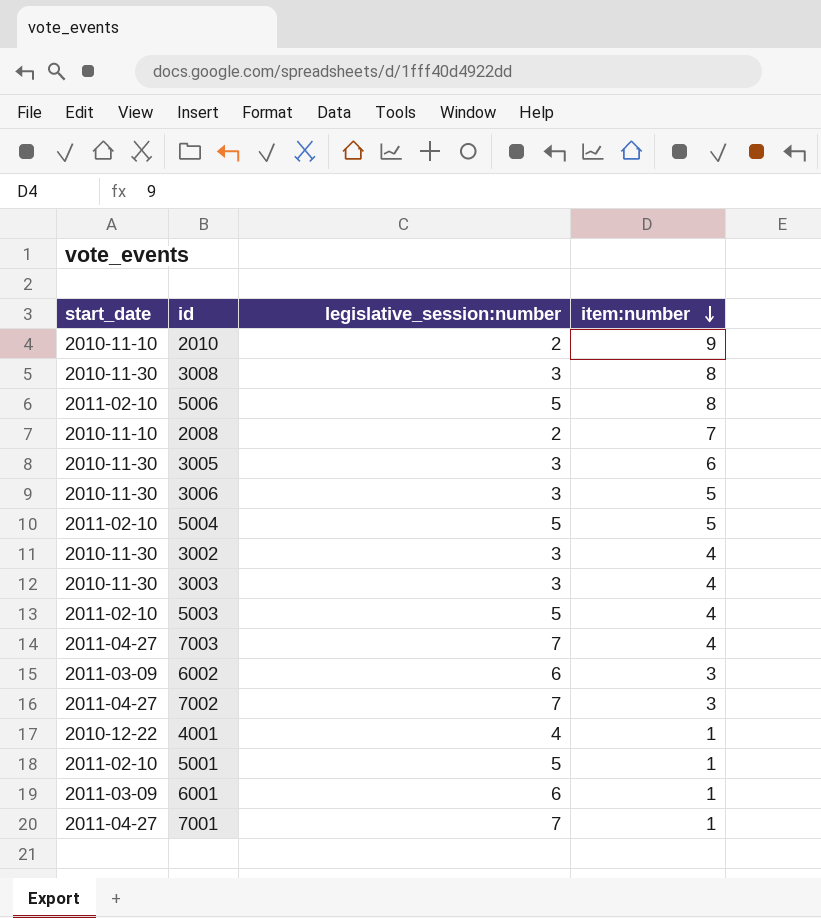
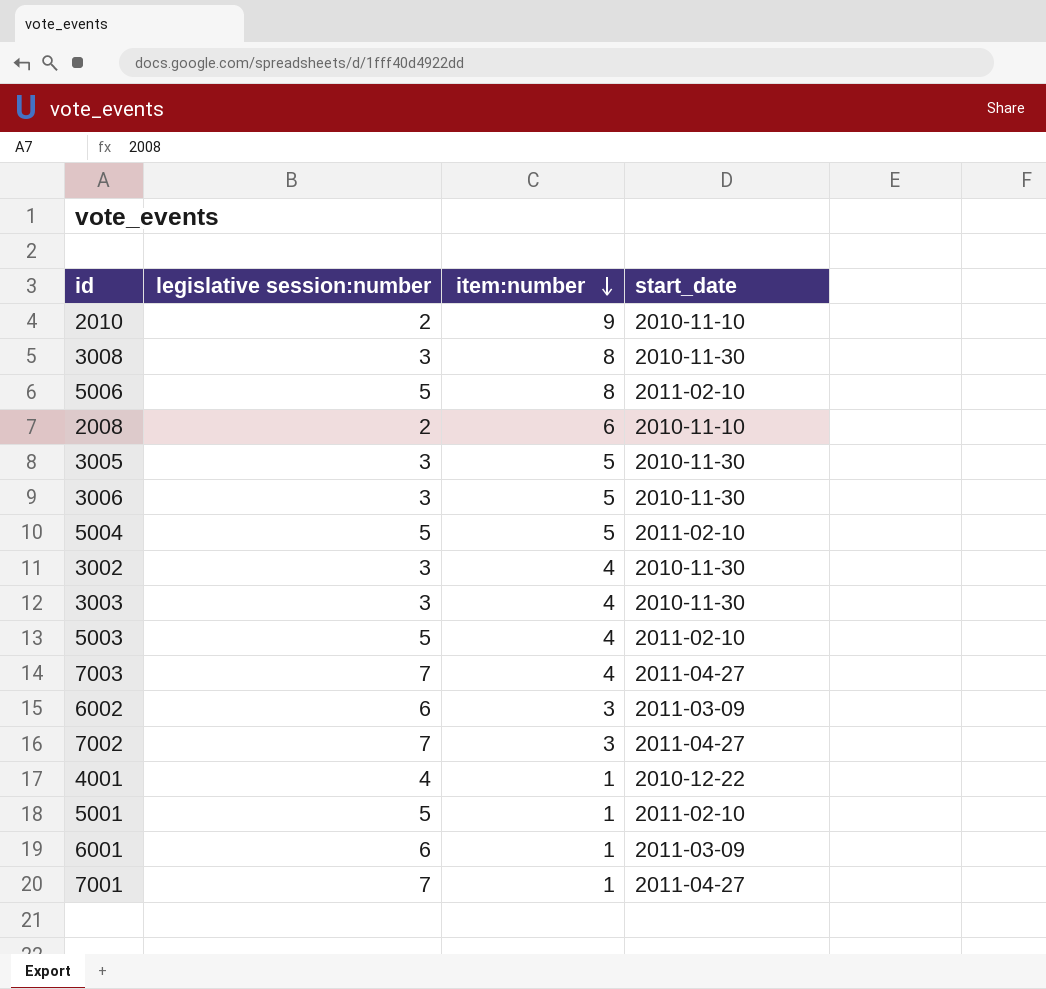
column name: legislative_session:number -> legislative session:number
column start_date | position: 1 -> 4
2008 | item:number: 7 -> 6
3005 | item:number: 6 -> 5

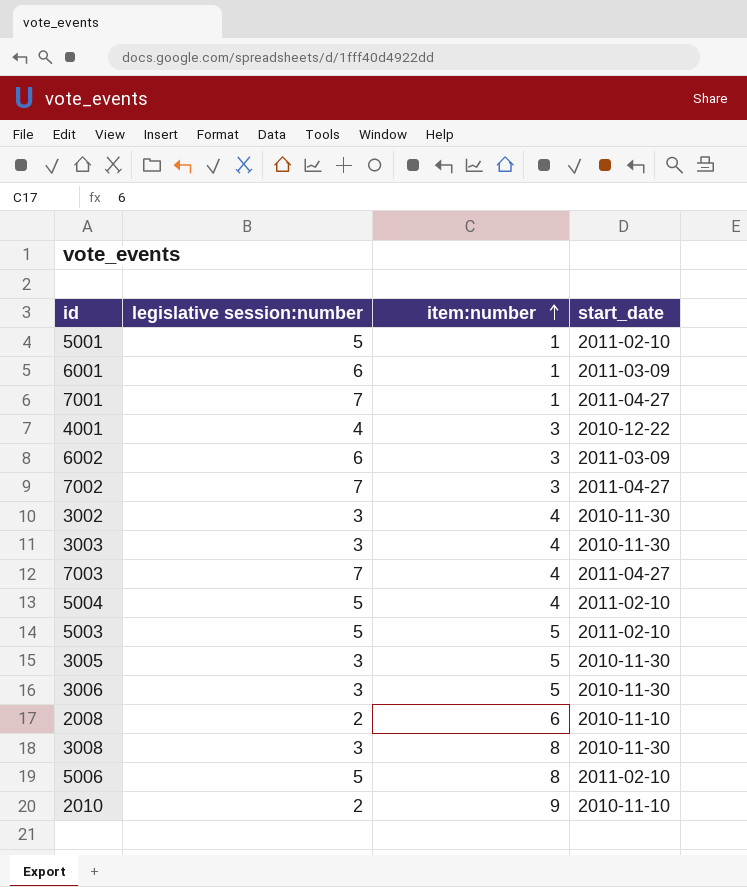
row order: item:number descending -> item:number ascending
4001 | item:number: 1 -> 3
5004 | item:number: 5 -> 4
5003 | item:number: 4 -> 5

